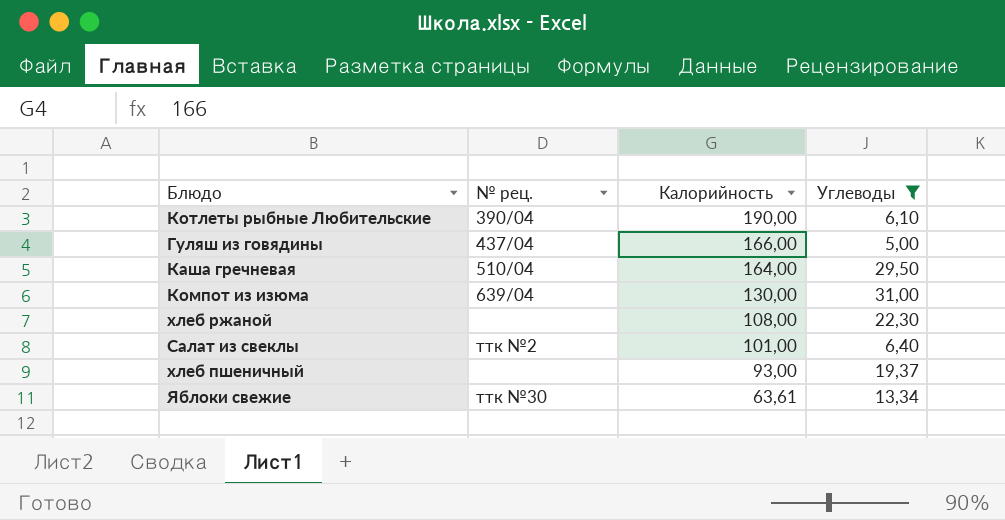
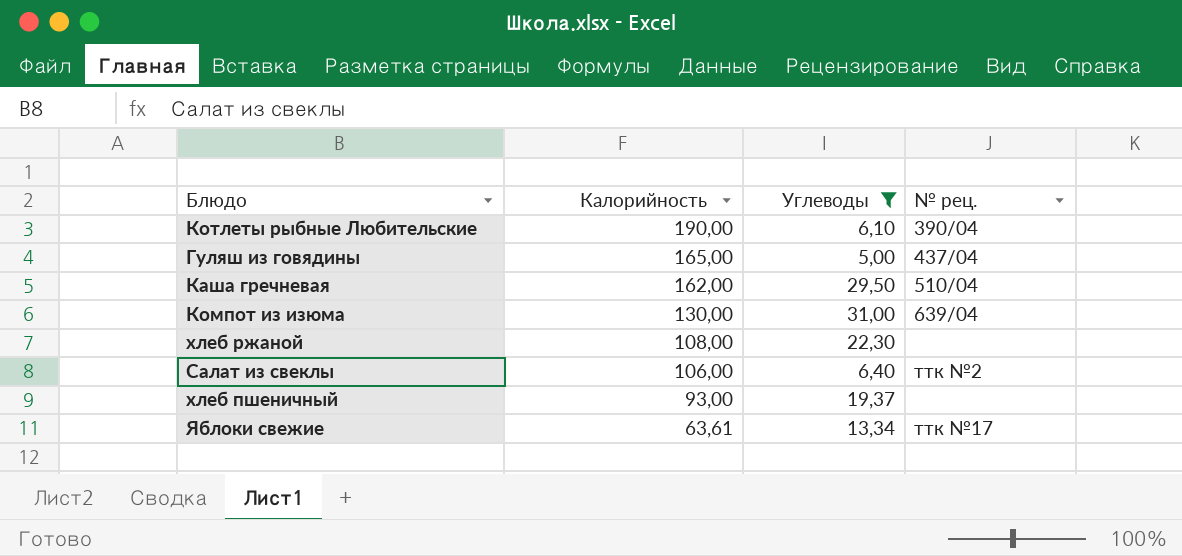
column № рец. | position: 2 -> 4
Гуляш из говядины | Калорийность: 166,00 -> 165,00
Каша гречневая | Калорийность: 164,00 -> 162,00
Салат из свеклы | Калорийность: 101,00 -> 106,00
Яблоки свежие | № рец.: ттк №30 -> ттк №17

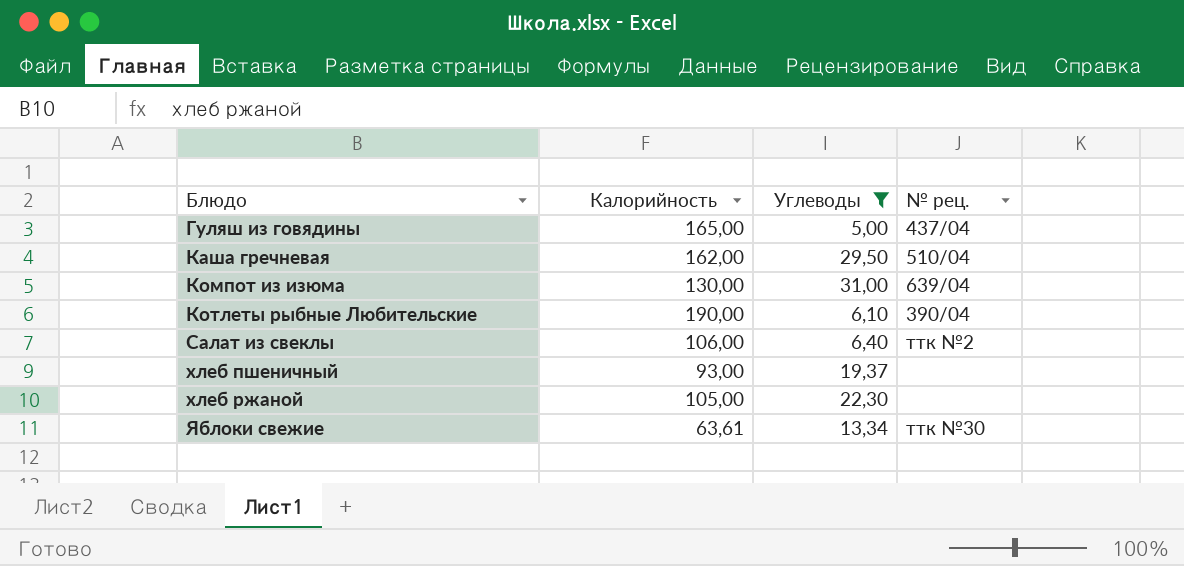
row order: Калорийность descending -> Блюдо ascending
хлеб ржаной | Калорийность: 108,00 -> 105,00
Яблоки свежие | № рец.: ттк №17 -> ттк №30

